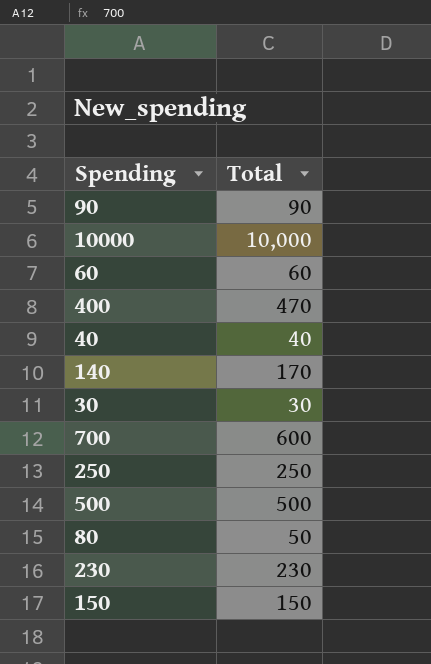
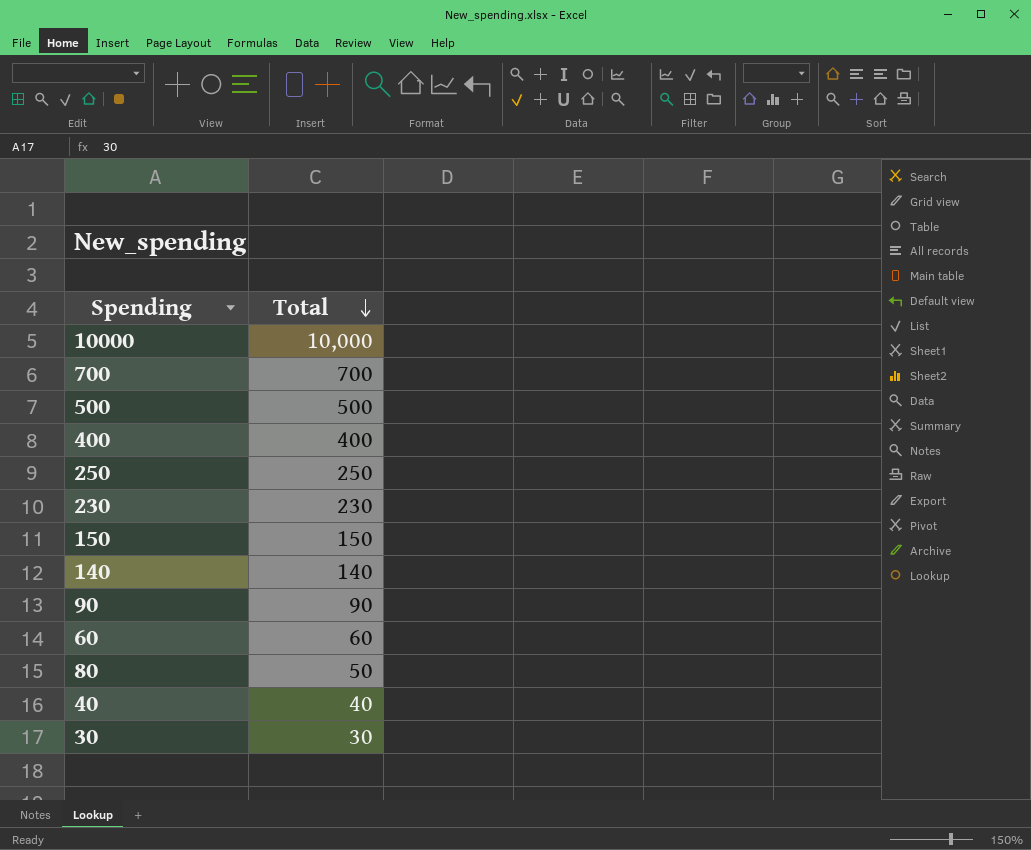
row order: none -> Total descending
700 | Total: 600 -> 700
400 | Total: 470 -> 400
140 | Total: 170 -> 140

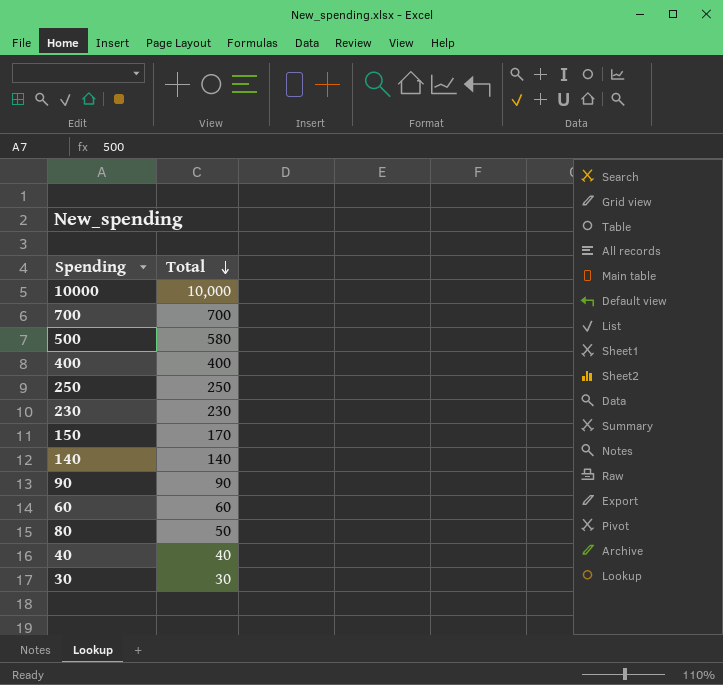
500 | Total: 500 -> 580
150 | Total: 150 -> 170

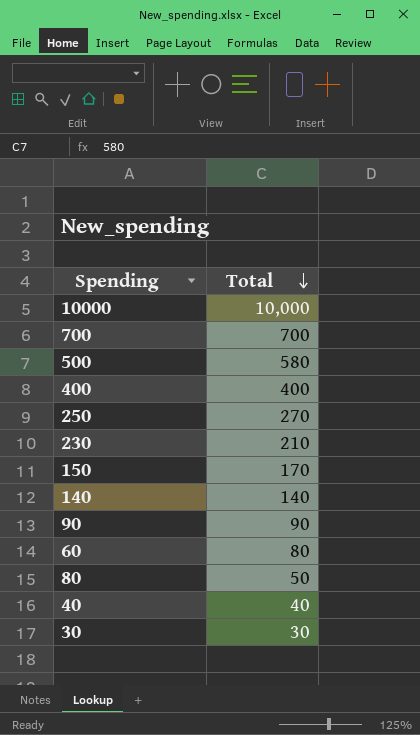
250 | Total: 250 -> 270
230 | Total: 230 -> 210
60 | Total: 60 -> 80

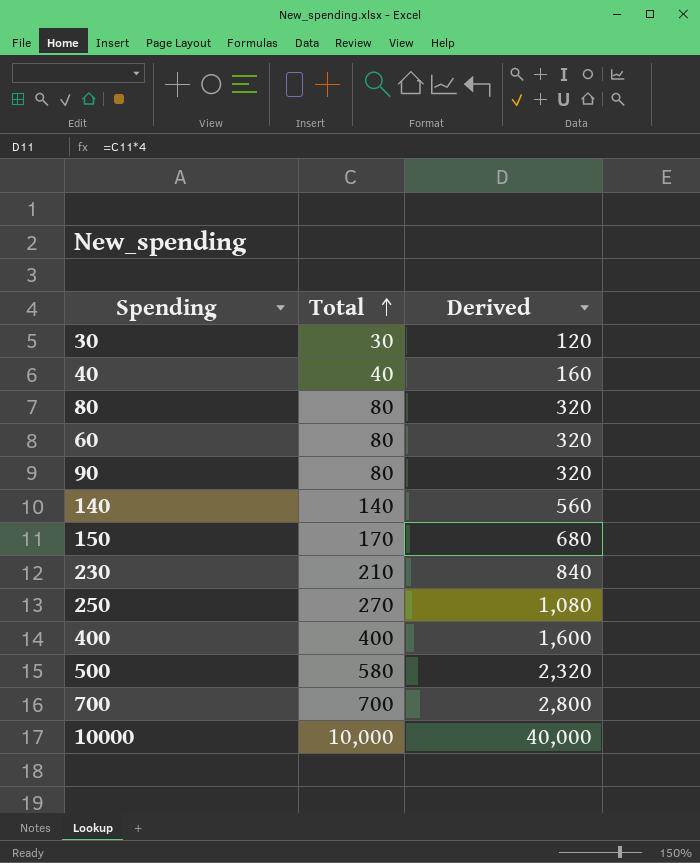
row order: Total descending -> Total ascending
column Derived | formula: none -> [Total] * 4
80 | Total: 50 -> 80
90 | Total: 90 -> 80

